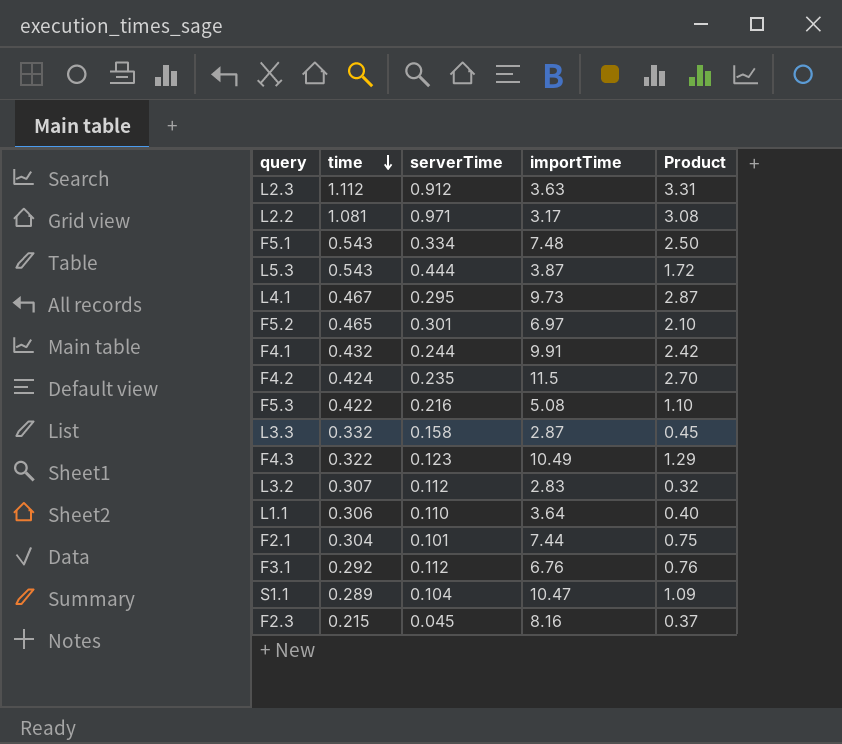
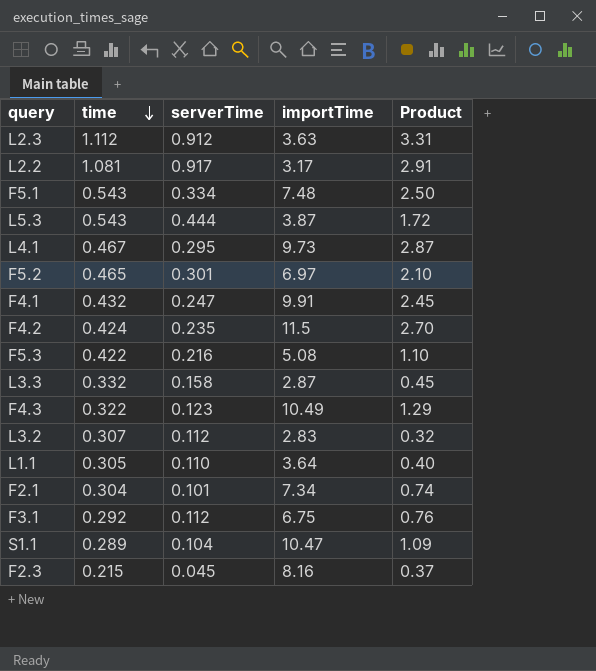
L2.2 | serverTime: 0.971 -> 0.917
L2.2 | Product: 3.08 -> 2.91
F4.1 | serverTime: 0.244 -> 0.247
F4.1 | Product: 2.42 -> 2.45
L1.1 | time: 0.306 -> 0.305
F2.1 | importTime: 7.44 -> 7.34
F2.1 | Product: 0.75 -> 0.74
F3.1 | importTime: 6.76 -> 6.75

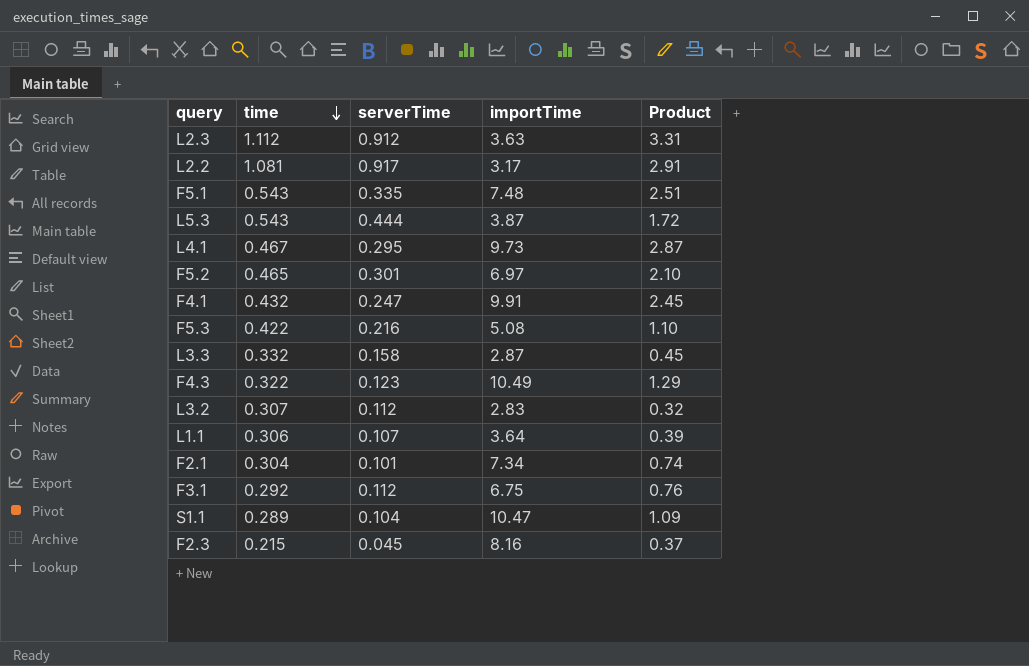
row F4.2: 0.424 | 0.235 | 11.5 | 2.70 -> none
F5.1 | serverTime: 0.334 -> 0.335
F5.1 | Product: 2.50 -> 2.51
L1.1 | time: 0.305 -> 0.306
L1.1 | serverTime: 0.110 -> 0.107
L1.1 | Product: 0.40 -> 0.39

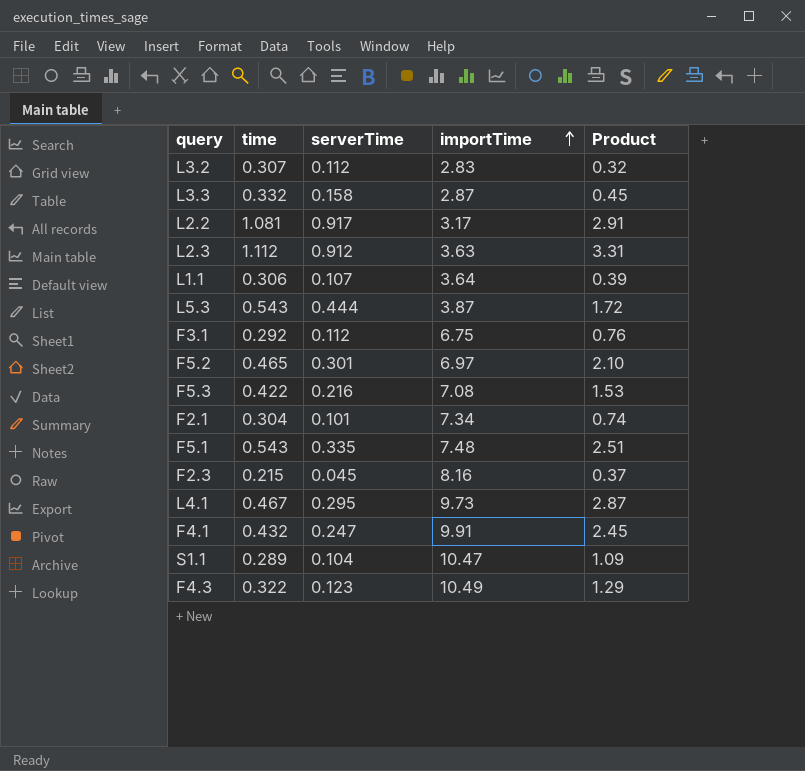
row order: time descending -> importTime ascending
F5.3 | importTime: 5.08 -> 7.08
F5.3 | Product: 1.10 -> 1.53

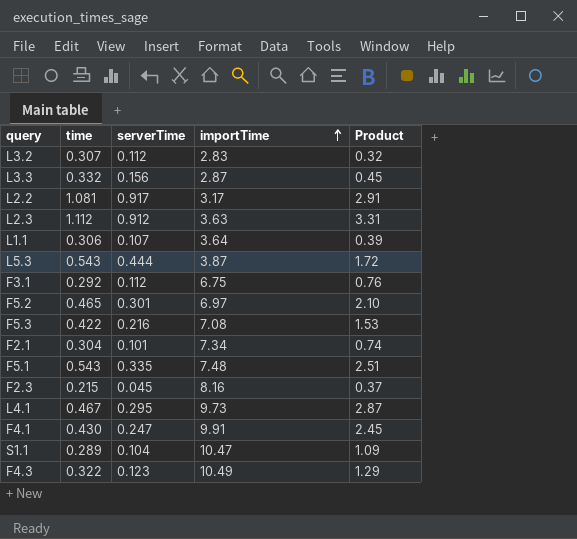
L3.3 | serverTime: 0.158 -> 0.156
F4.1 | time: 0.432 -> 0.430

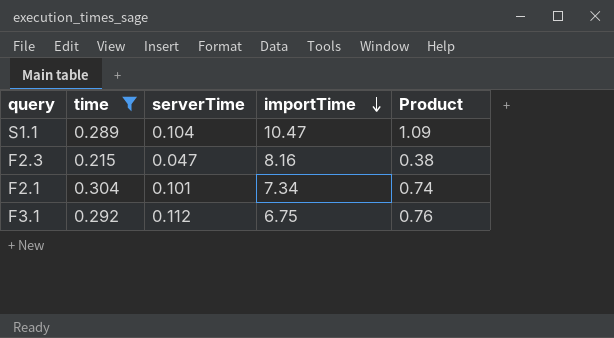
filter: none -> time <= 0.304
row order: importTime ascending -> importTime descending
F2.3 | serverTime: 0.045 -> 0.047
F2.3 | Product: 0.37 -> 0.38

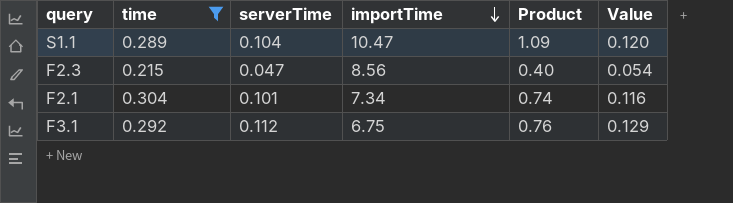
column Value | formula: none -> [serverTime] * 1.15
F2.3 | importTime: 8.16 -> 8.56
F2.3 | Product: 0.38 -> 0.40

